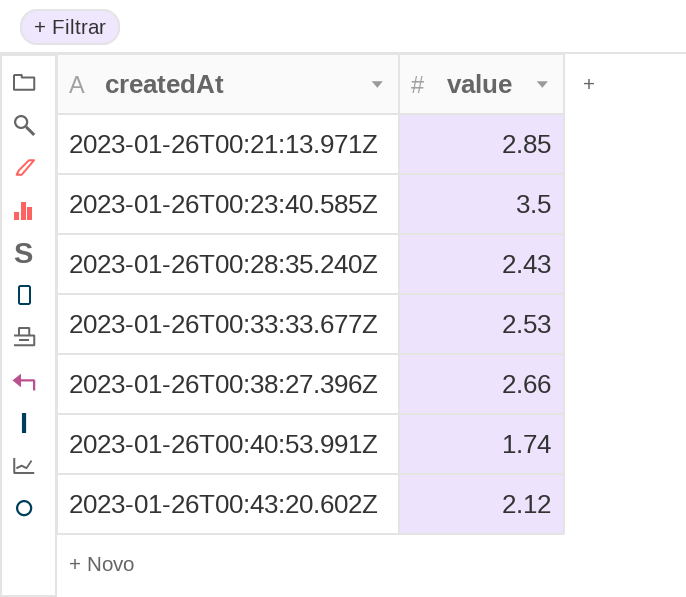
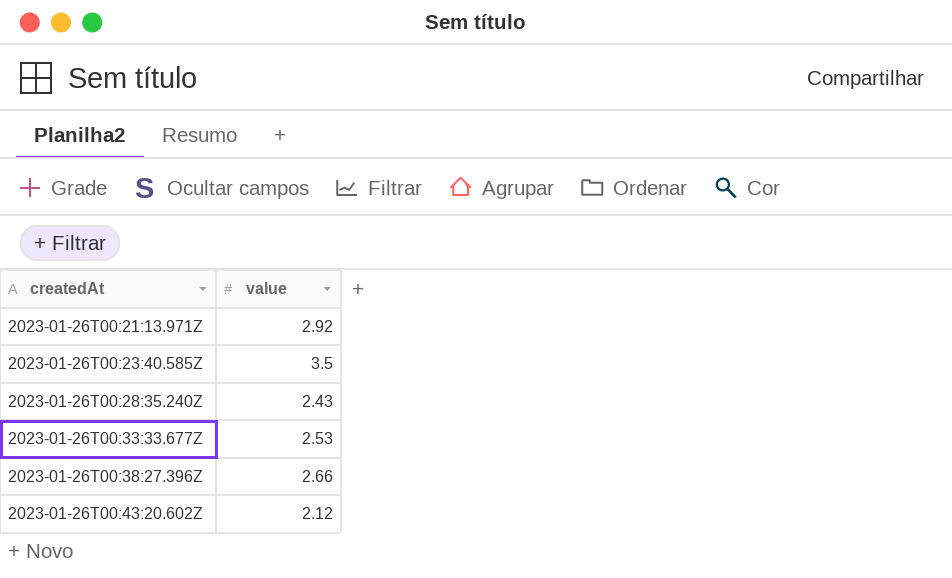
row 2023-01-26T00:40:53.991Z: 1.74 -> none
2023-01-26T00:21:13.971Z | value: 2.85 -> 2.92

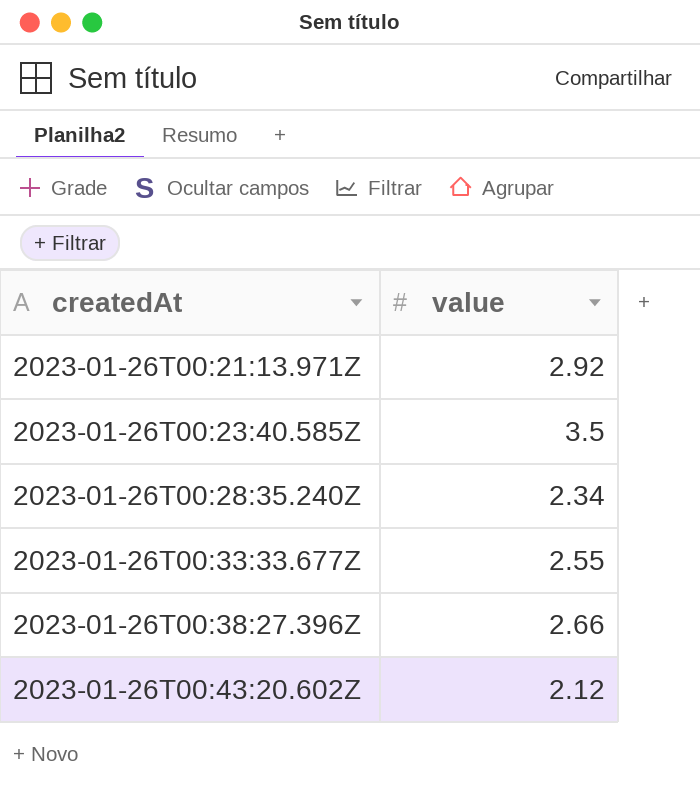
2023-01-26T00:28:35.240Z | value: 2.43 -> 2.34
2023-01-26T00:33:33.677Z | value: 2.53 -> 2.55

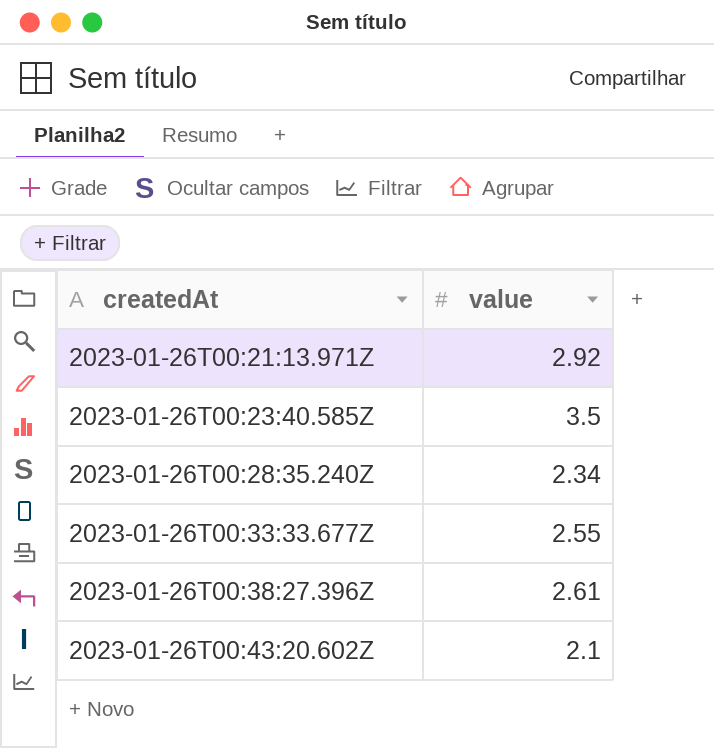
2023-01-26T00:38:27.396Z | value: 2.66 -> 2.61
2023-01-26T00:43:20.602Z | value: 2.12 -> 2.1

